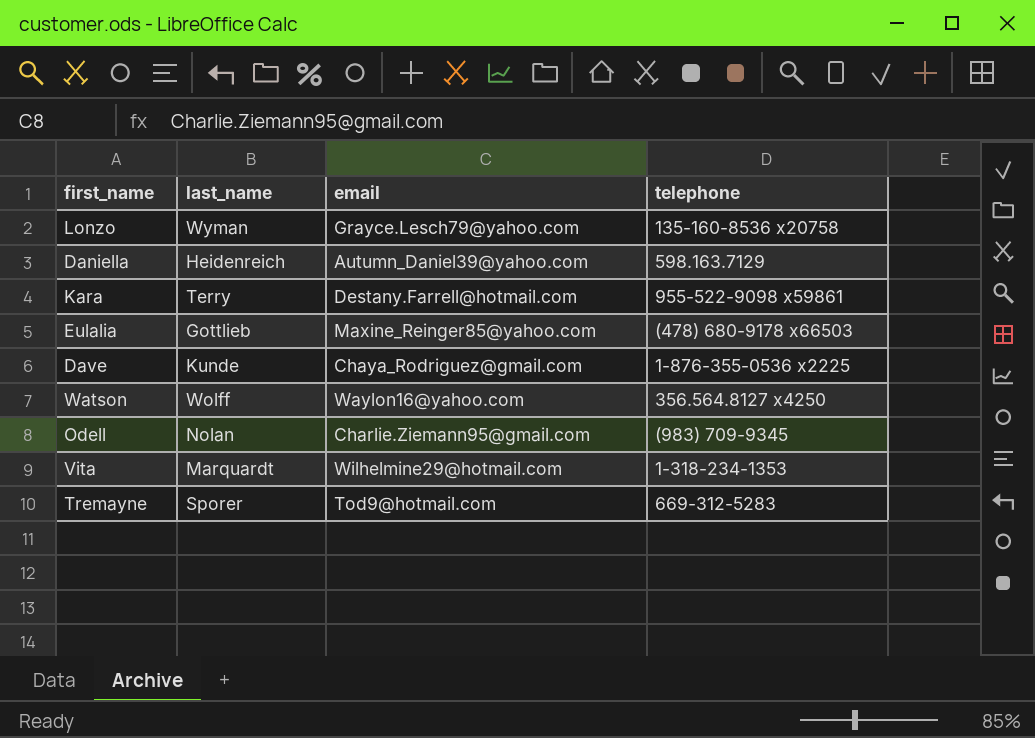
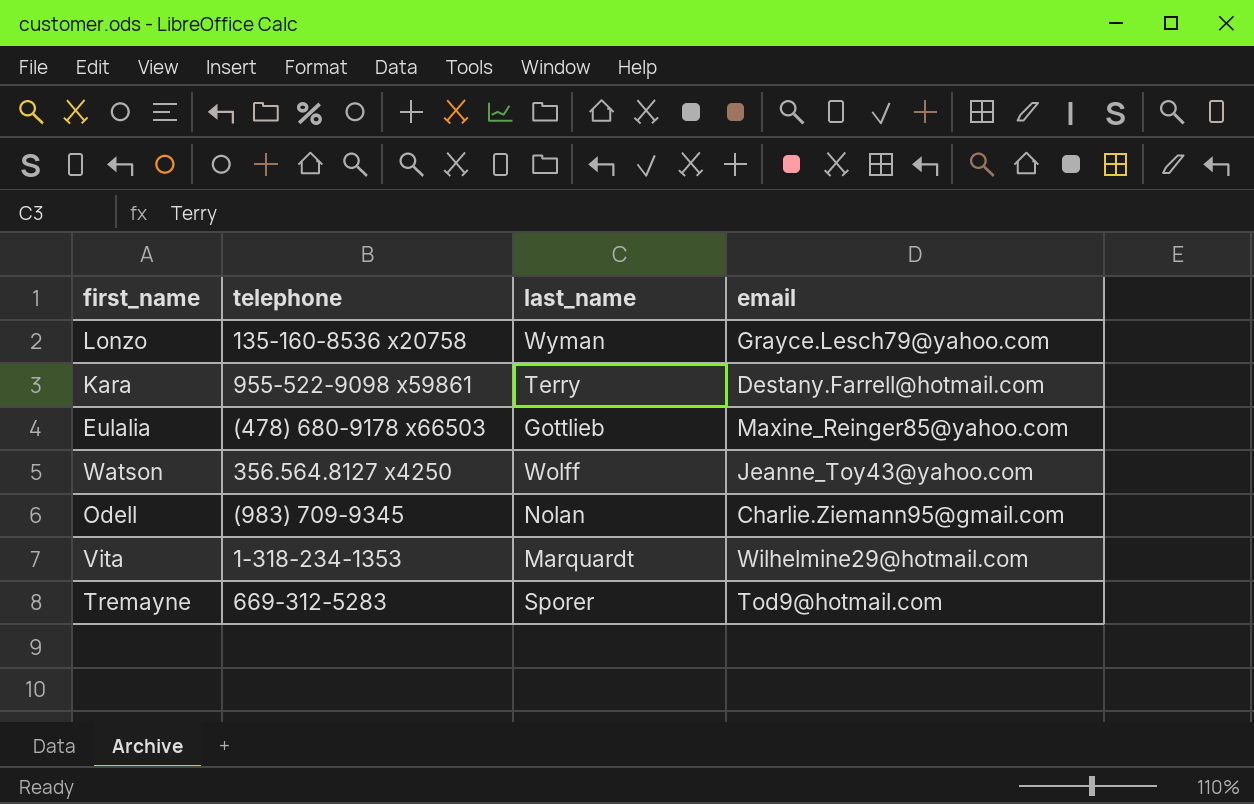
column telephone | position: 4 -> 2
row Daniella: Heidenreich | Autumn_Daniel39@yahoo.com | 598.163.7129 -> none
row Dave: Kunde | Chaya_Rodriguez@gmail.com | 1-876-355-0536 x2225 -> none
Watson | email: Waylon16@yahoo.com -> Jeanne_Toy43@yahoo.com

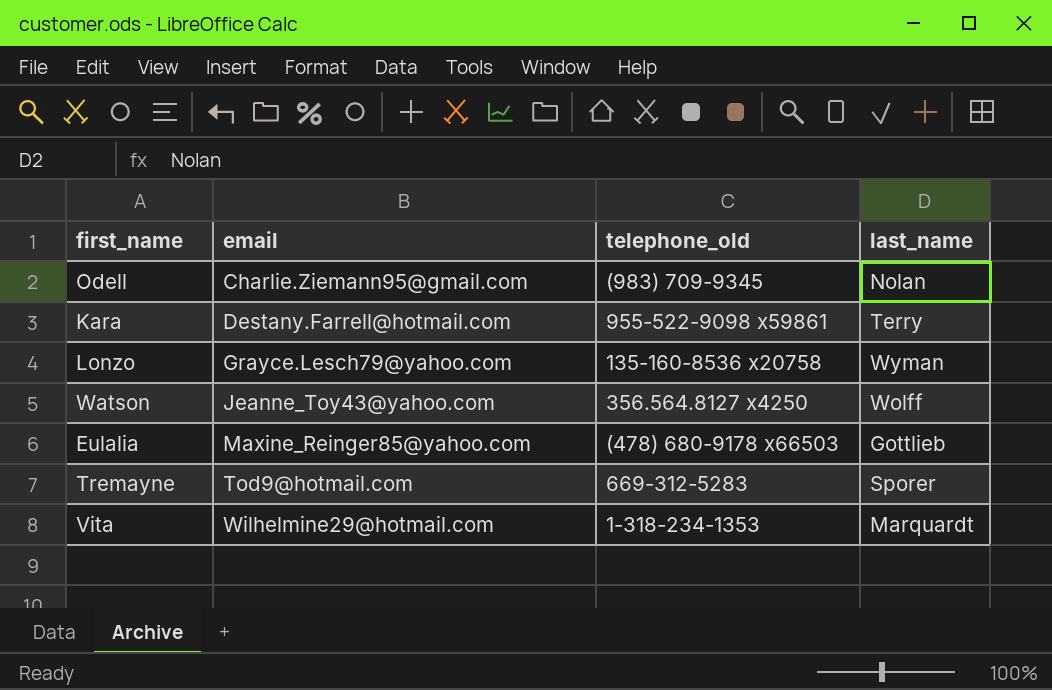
row order: none -> email ascending
column email | position: 4 -> 2
column name: telephone -> telephone_old

